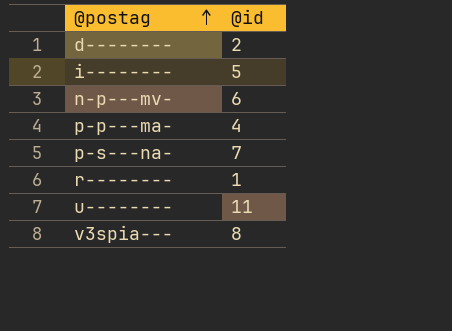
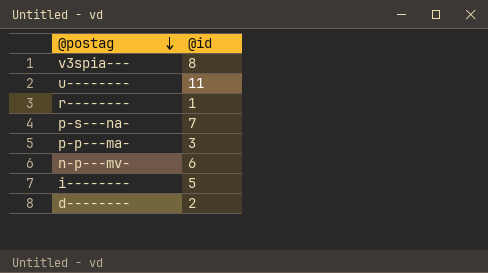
row order: @postag ascending -> @postag descending
p-p---ma- | @id: 4 -> 3

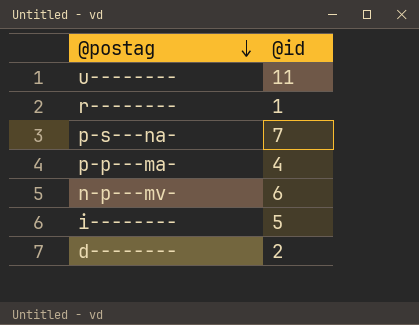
row v3spia---: 8 -> none
p-p---ma- | @id: 3 -> 4

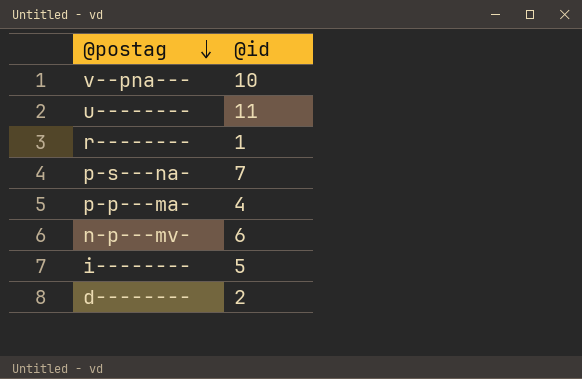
row v--pna---: none -> 10

